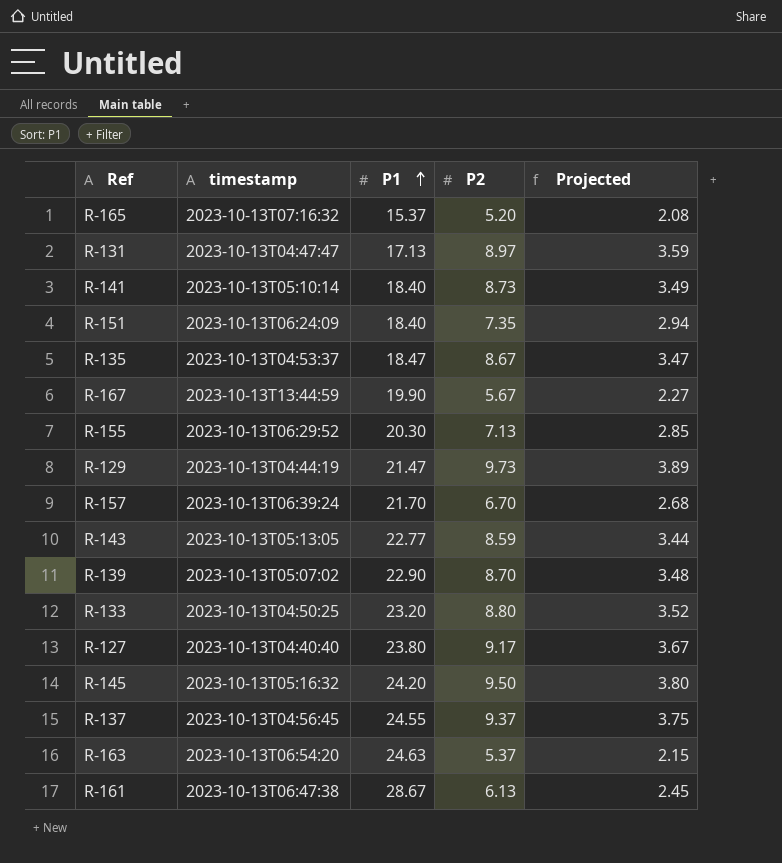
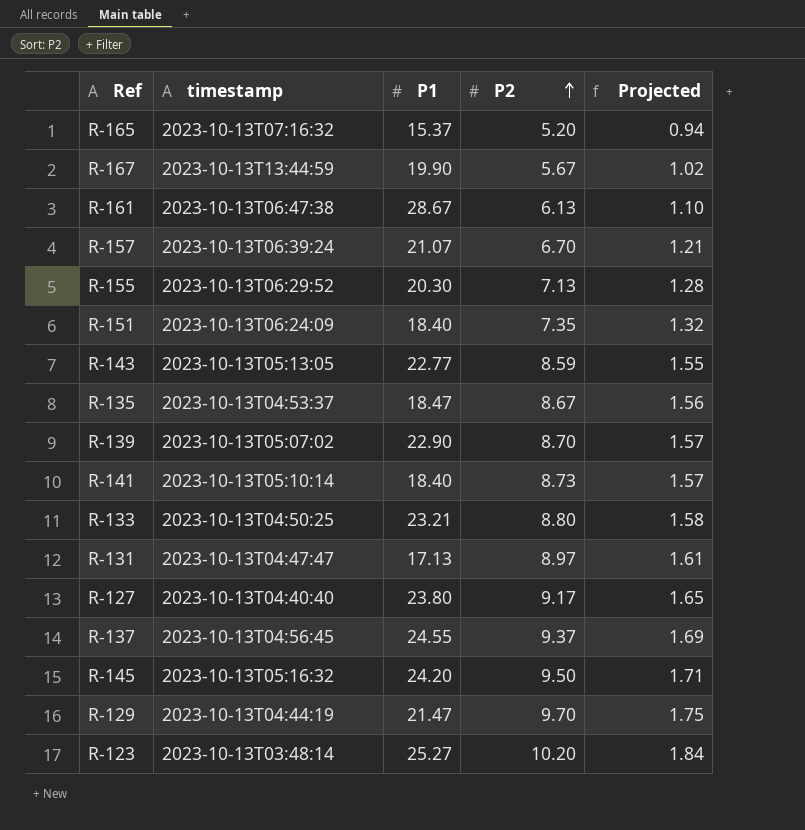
row order: P1 ascending -> P2 ascending
column Projected | formula: [P2] * 0.4 -> [P2] * 0.18
row R-163: 2023-10-13T06:54:20 | 24.63 | 5.37 | 2.15 -> none
R-157 | P1: 21.70 -> 21.07
R-133 | P1: 23.20 -> 23.21
R-129 | P2: 9.73 -> 9.70
row R-123: none -> 2023-10-13T03:48:14 | 25.27 | 10.20 | 1.84

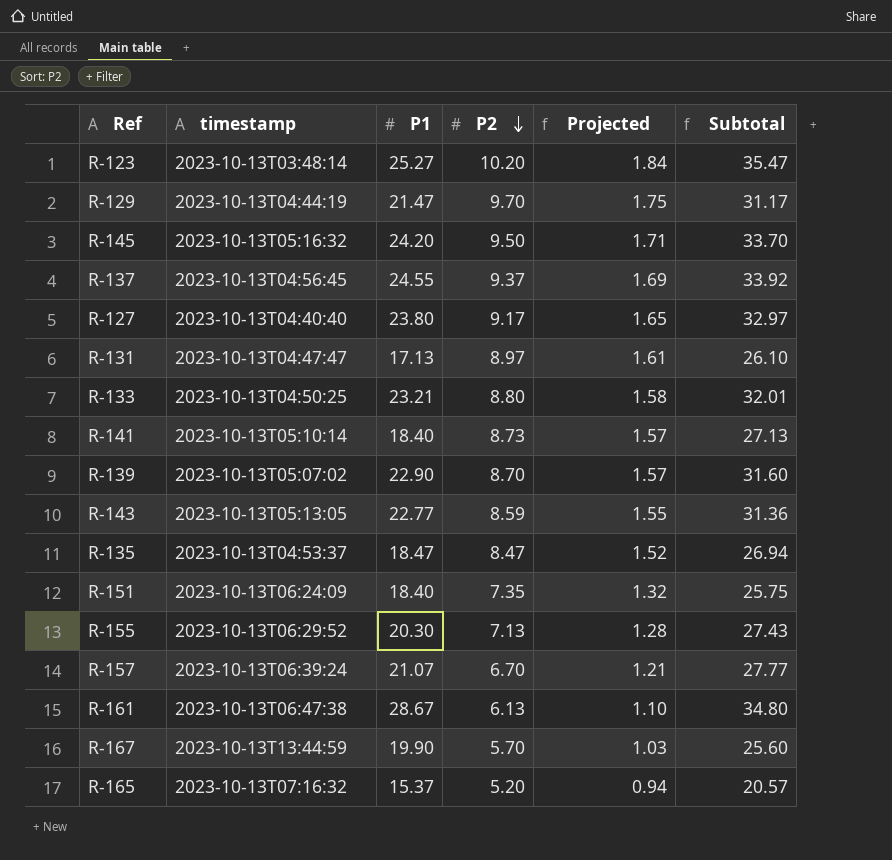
row order: P2 ascending -> P2 descending
column Subtotal | formula: none -> [P1] + [P2]
R-135 | P2: 8.67 -> 8.47
R-135 | Projected: 1.56 -> 1.52
R-167 | P2: 5.67 -> 5.70
R-167 | Projected: 1.02 -> 1.03

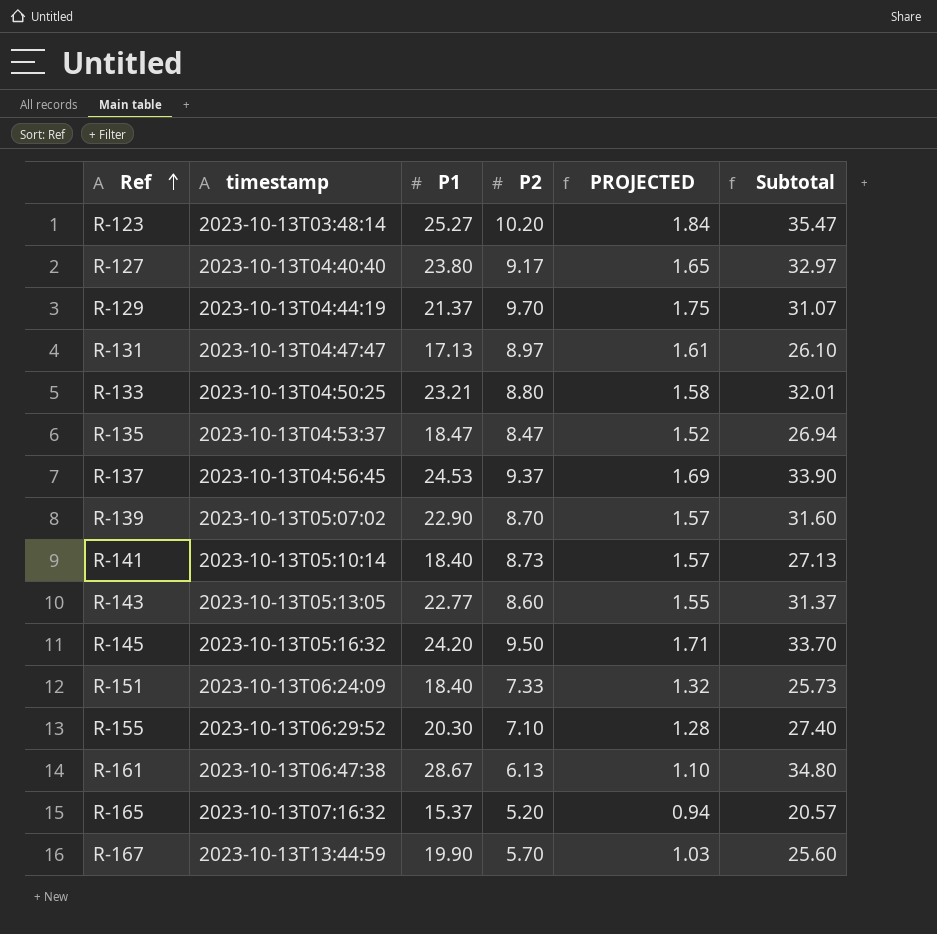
row order: P2 descending -> Ref ascending
column name: Projected -> PROJECTED
row R-157: 2023-10-13T06:39:24 | 21.07 | 6.70 | 1.21 | 27.77 -> none
R-129 | P1: 21.47 -> 21.37
R-129 | Subtotal: 31.17 -> 31.07
R-137 | P1: 24.55 -> 24.53
R-137 | Subtotal: 33.92 -> 33.90
R-143 | P2: 8.59 -> 8.60
R-143 | Subtotal: 31.36 -> 31.37
R-151 | P2: 7.35 -> 7.33
R-151 | Subtotal: 25.75 -> 25.73
R-155 | P2: 7.13 -> 7.10
R-155 | Subtotal: 27.43 -> 27.40

